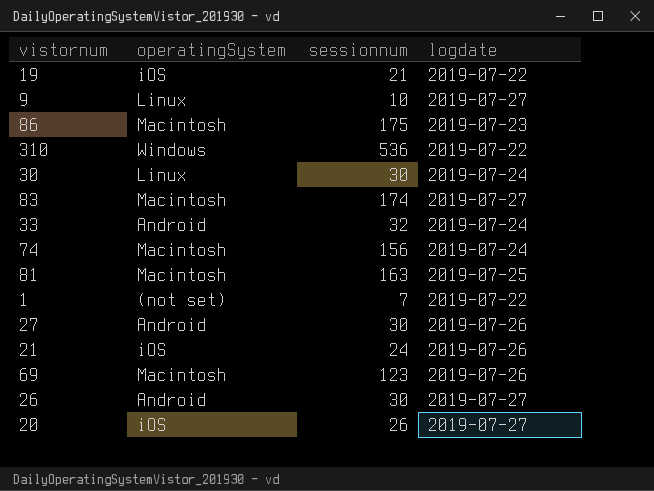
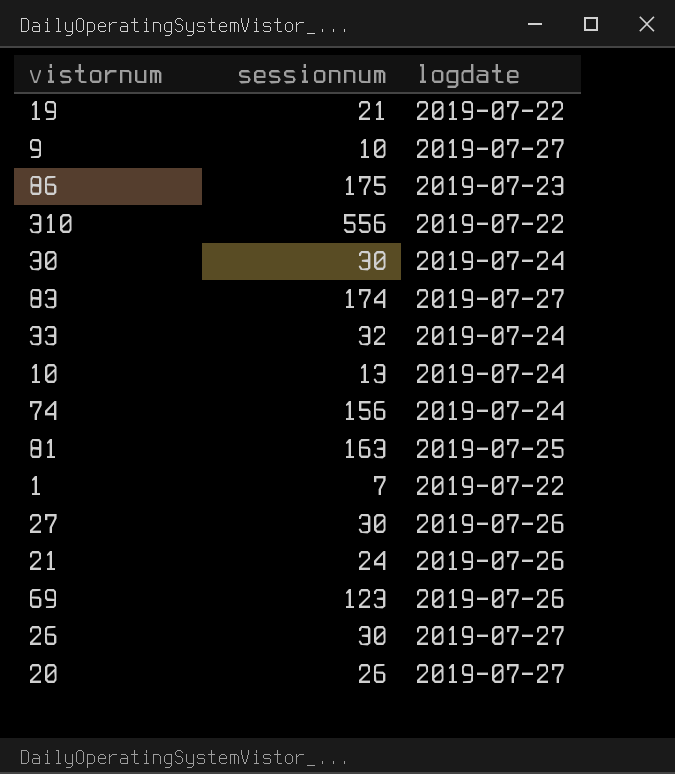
column operatingSystem | position: 2 -> none
310 | sessionnum: 536 -> 556
row 10: none -> 13 | 2019-07-24

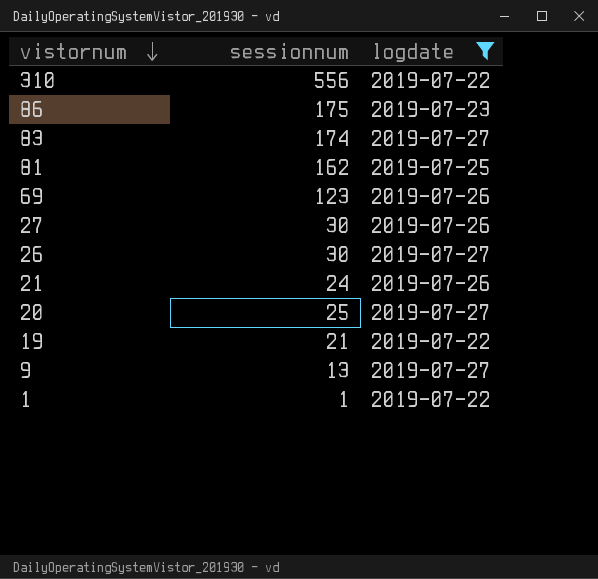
filter: none -> logdate != 2019-07-24
row order: none -> vistornum descending
81 | sessionnum: 163 -> 162
20 | sessionnum: 26 -> 25
9 | sessionnum: 10 -> 13
1 | sessionnum: 7 -> 1

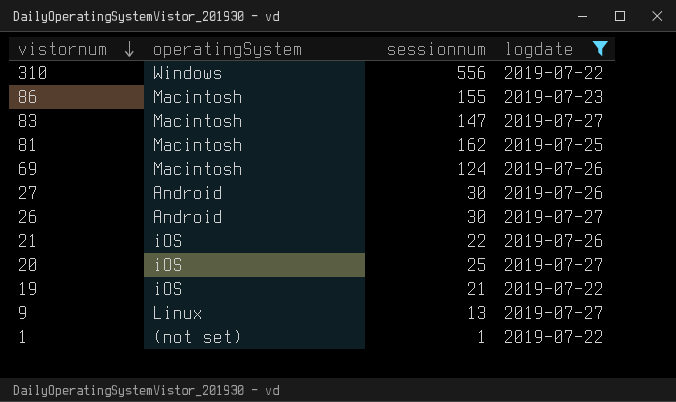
column operatingSystem | position: none -> 2
86 | sessionnum: 175 -> 155
83 | sessionnum: 174 -> 147
69 | sessionnum: 123 -> 124
21 | sessionnum: 24 -> 22

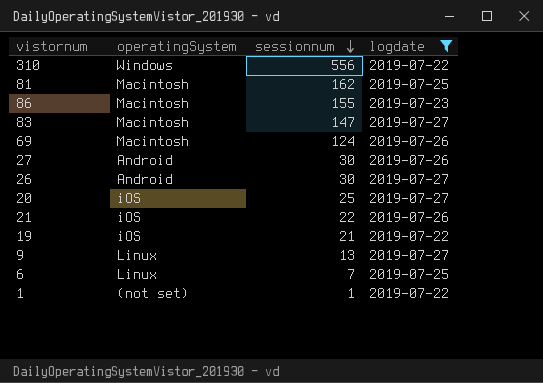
row order: vistornum descending -> sessionnum descending
row 6: none -> Linux | 7 | 2019-07-25

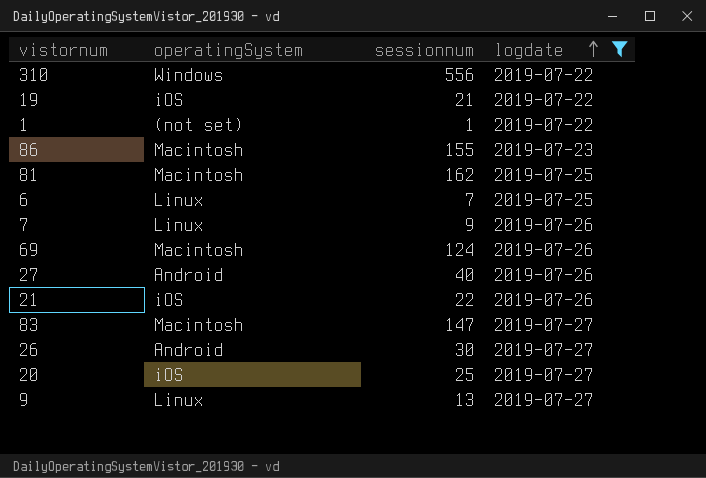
row order: sessionnum descending -> logdate ascending
row 7: none -> Linux | 9 | 2019-07-26
27 | sessionnum: 30 -> 40

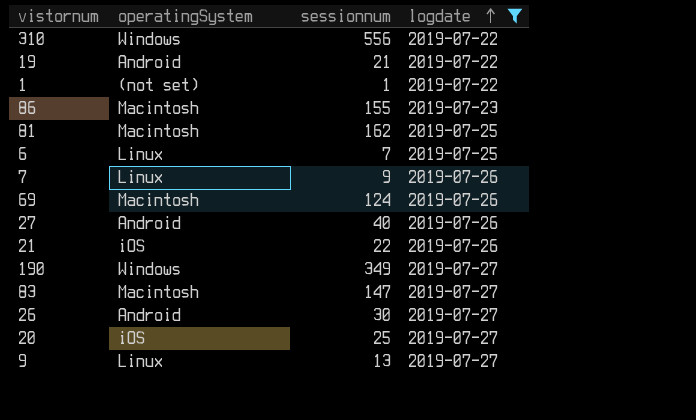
19 | operatingSystem: iOS -> Android
row 190: none -> Windows | 349 | 2019-07-27

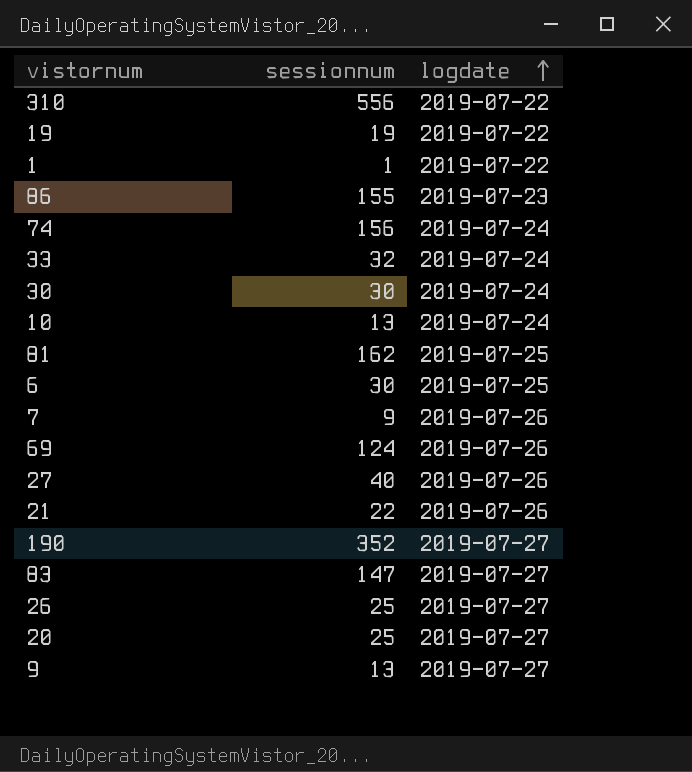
filter: logdate != 2019-07-24 -> none
column operatingSystem | position: 2 -> none
19 | sessionnum: 21 -> 19
6 | sessionnum: 7 -> 30
190 | sessionnum: 349 -> 352
26 | sessionnum: 30 -> 25

